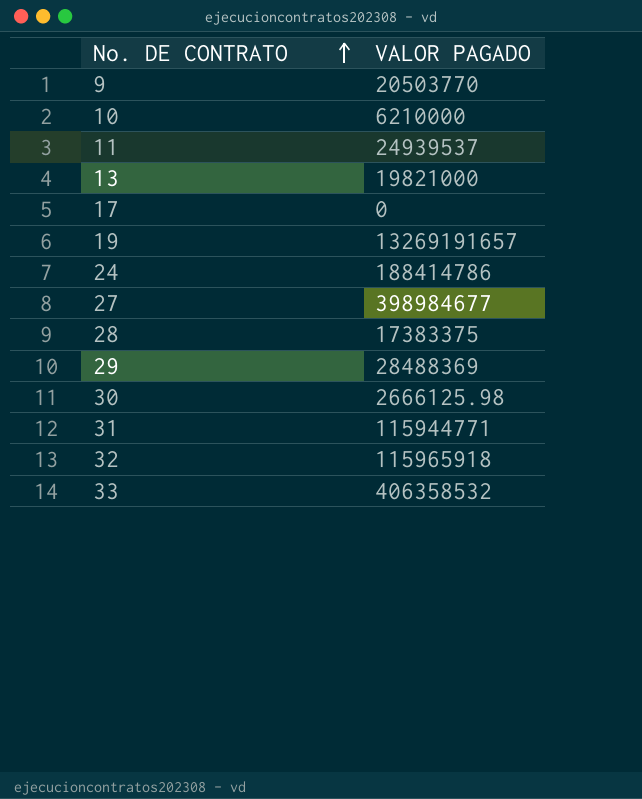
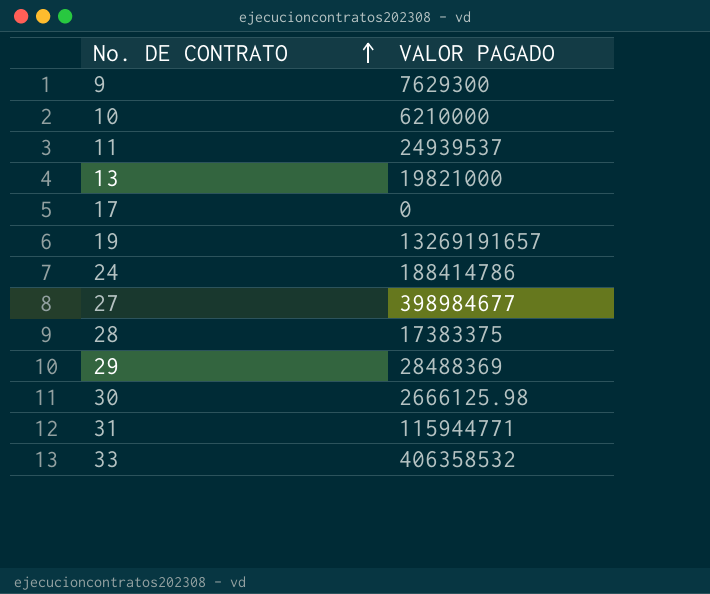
row 32: 115965918 -> none
9 | VALOR PAGADO: 20503770 -> 7629300

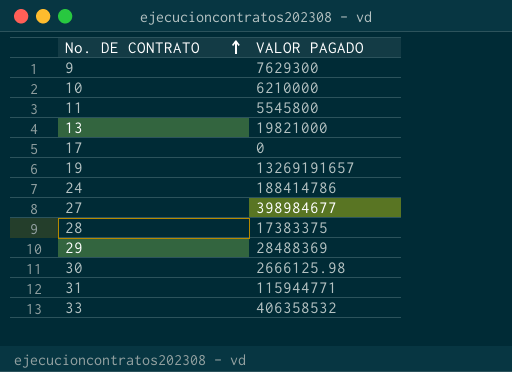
11 | VALOR PAGADO: 24939537 -> 5545800

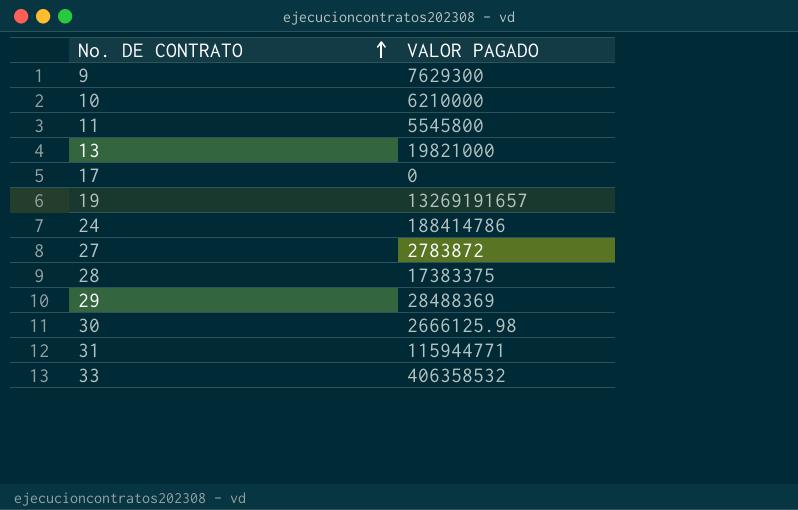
27 | VALOR PAGADO: 398984677 -> 2783872

